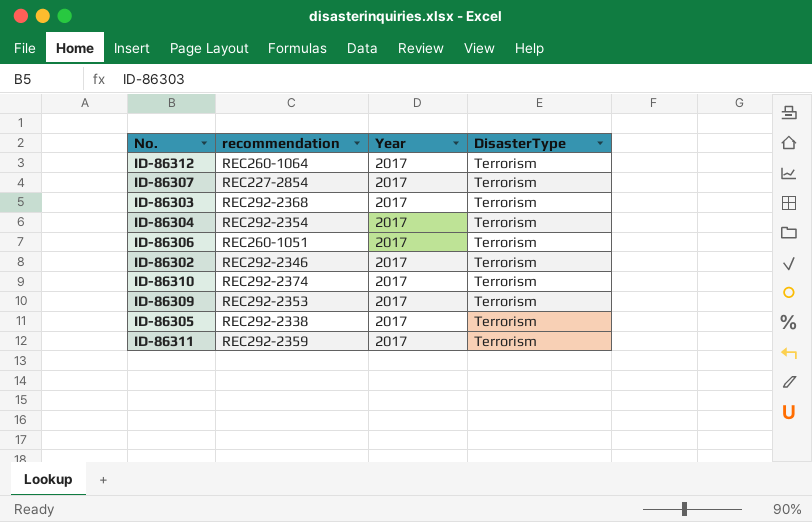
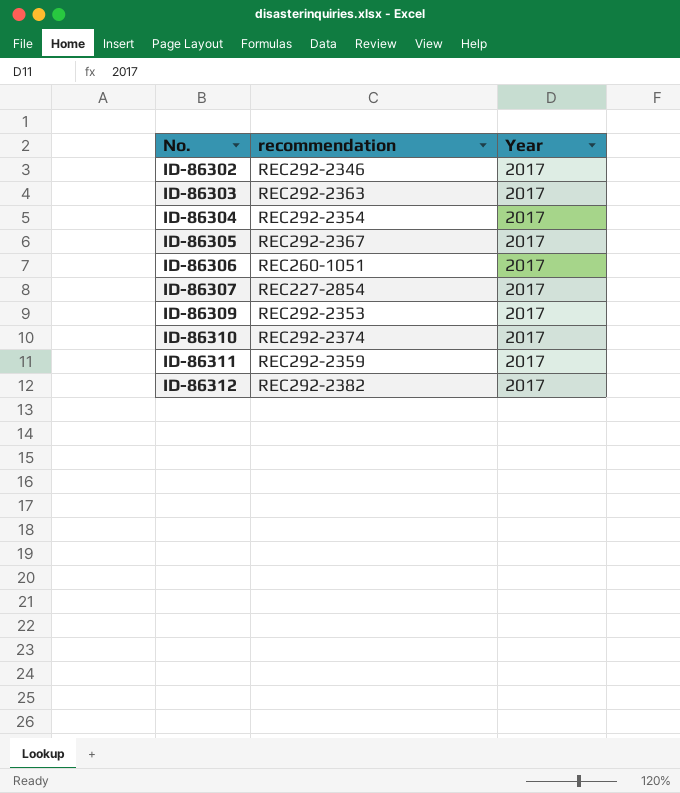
row order: none -> No. ascending
column DisasterType | position: 4 -> none
ID-86303 | recommendation: REC292-2368 -> REC292-2363
ID-86305 | recommendation: REC292-2338 -> REC292-2367
ID-86312 | recommendation: REC260-1064 -> REC292-2382

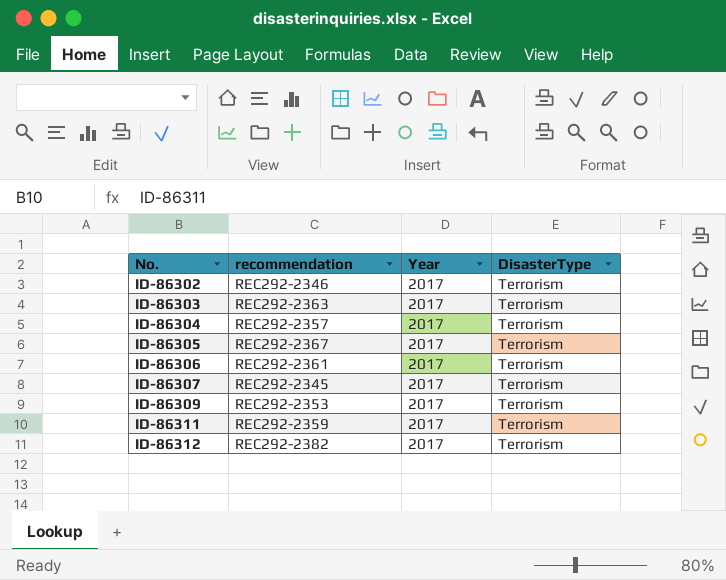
column DisasterType | position: none -> 4
row ID-86310: REC292-2374 | 2017 -> none
ID-86304 | recommendation: REC292-2354 -> REC292-2357
ID-86306 | recommendation: REC260-1051 -> REC292-2361
ID-86307 | recommendation: REC227-2854 -> REC292-2345

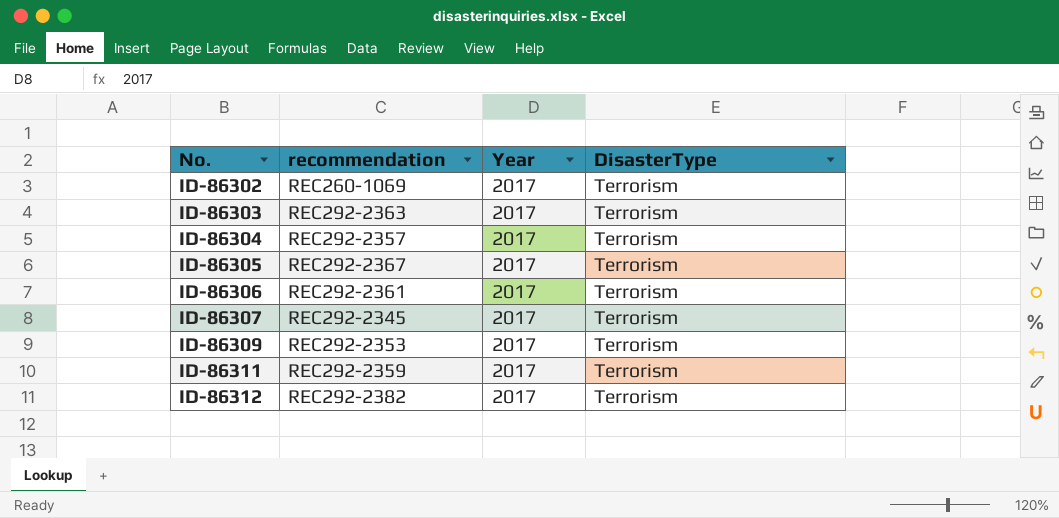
ID-86302 | recommendation: REC292-2346 -> REC260-1069

